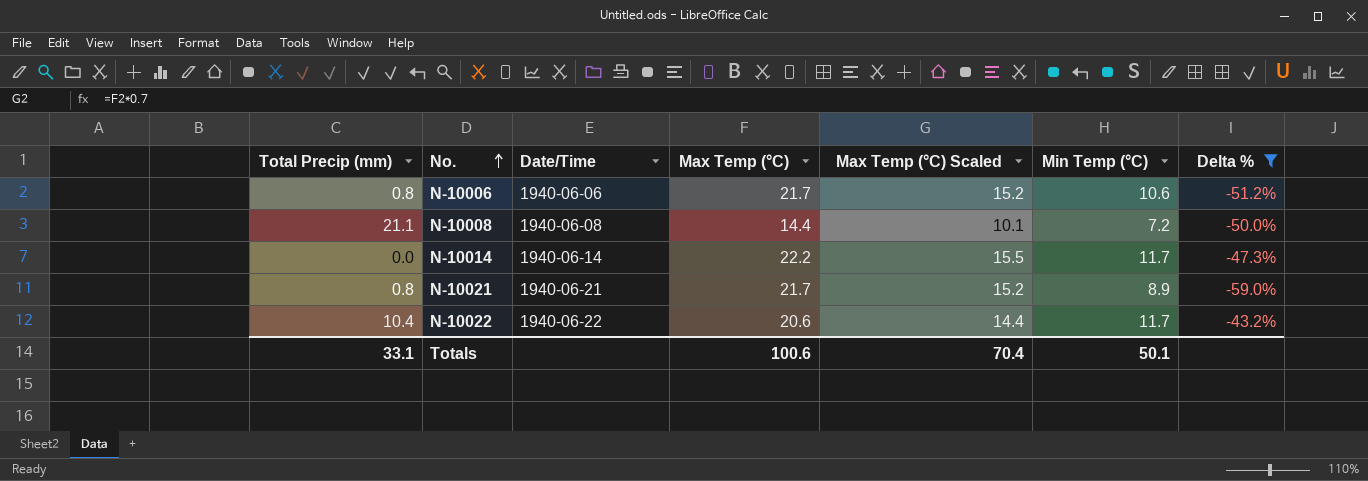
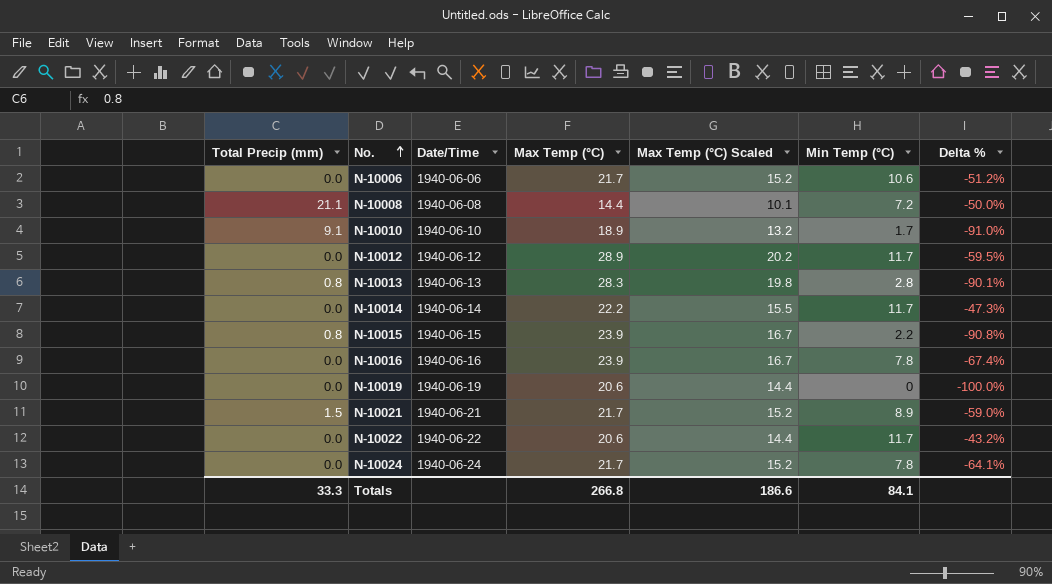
filter: Delta % >= -59.0% -> none
N-10006 | Total Precip (mm): 0.8 -> 0.0
N-10021 | Total Precip (mm): 0.8 -> 1.5
N-10022 | Total Precip (mm): 10.4 -> 0.0
Totals | Total Precip (mm): 33.1 -> 33.3
Totals | Max Temp (°C): 100.6 -> 266.8
Totals | Max Temp (°C) Scaled: 70.4 -> 186.6
Totals | Min Temp (°C): 50.1 -> 84.1

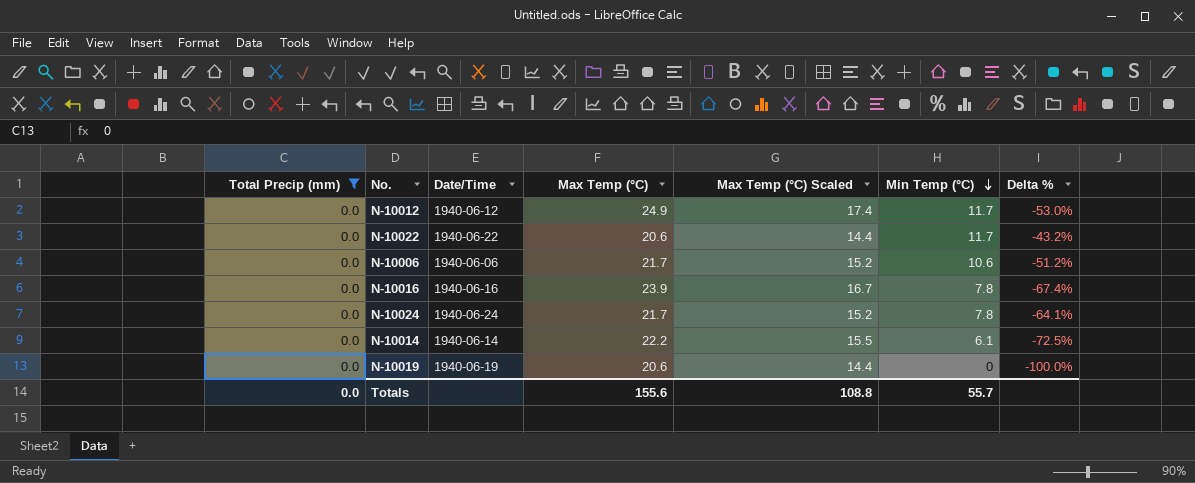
filter: none -> Total Precip (mm) = 0.0
row order: No. ascending -> Min Temp (°C) descending
N-10012 | Max Temp (°C): 28.9 -> 24.9
N-10012 | Max Temp (°C) Scaled: 20.2 -> 17.4
N-10012 | Delta %: -59.5% -> -53.0%
N-10014 | Min Temp (°C): 11.7 -> 6.1
N-10014 | Delta %: -47.3% -> -72.5%
Totals | Total Precip (mm): 33.3 -> 0.0
Totals | Max Temp (°C): 266.8 -> 155.6
Totals | Max Temp (°C) Scaled: 186.6 -> 108.8
Totals | Min Temp (°C): 84.1 -> 55.7

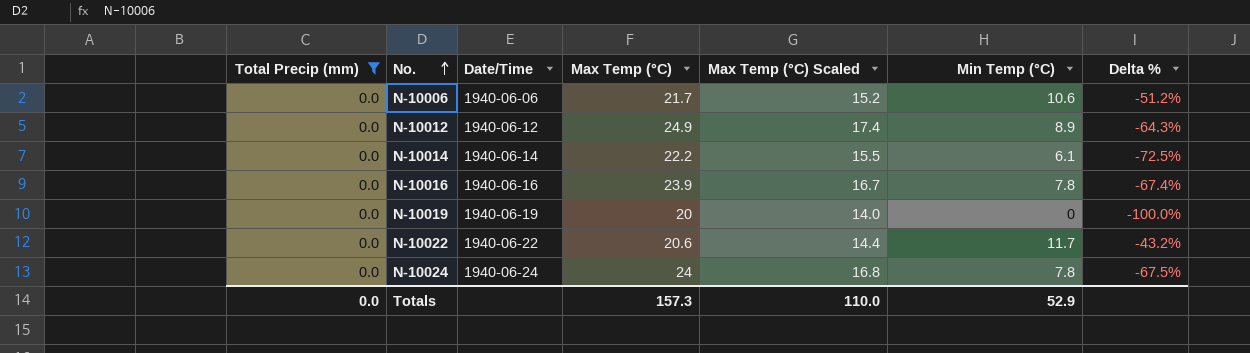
row order: Min Temp (°C) descending -> No. ascending
N-10012 | Min Temp (°C): 11.7 -> 8.9
N-10012 | Delta %: -53.0% -> -64.3%
N-10019 | Max Temp (°C): 20.6 -> 20
N-10019 | Max Temp (°C) Scaled: 14.4 -> 14.0
N-10024 | Max Temp (°C): 21.7 -> 24
N-10024 | Max Temp (°C) Scaled: 15.2 -> 16.8
N-10024 | Delta %: -64.1% -> -67.5%
Totals | Max Temp (°C): 155.6 -> 157.3
Totals | Max Temp (°C) Scaled: 108.8 -> 110.0
Totals | Min Temp (°C): 55.7 -> 52.9

